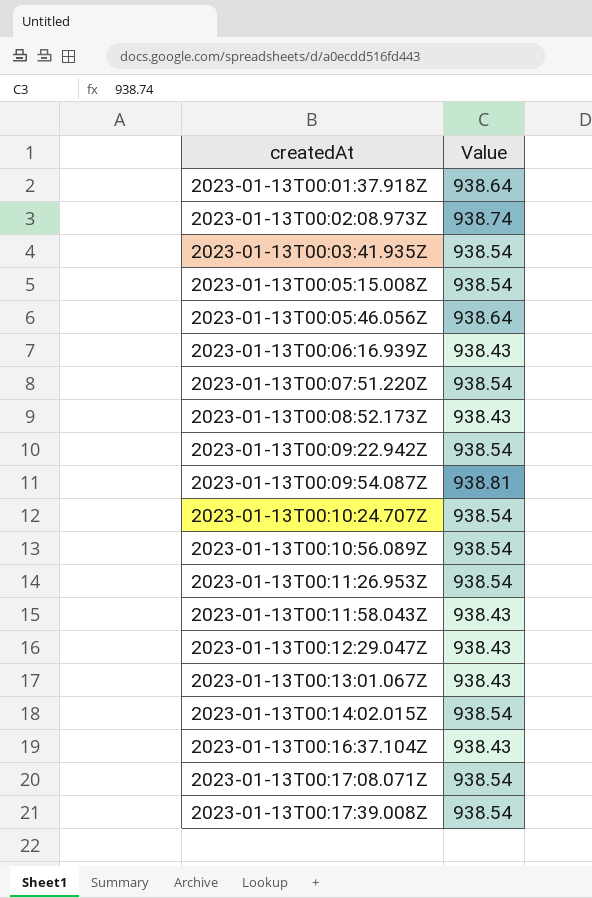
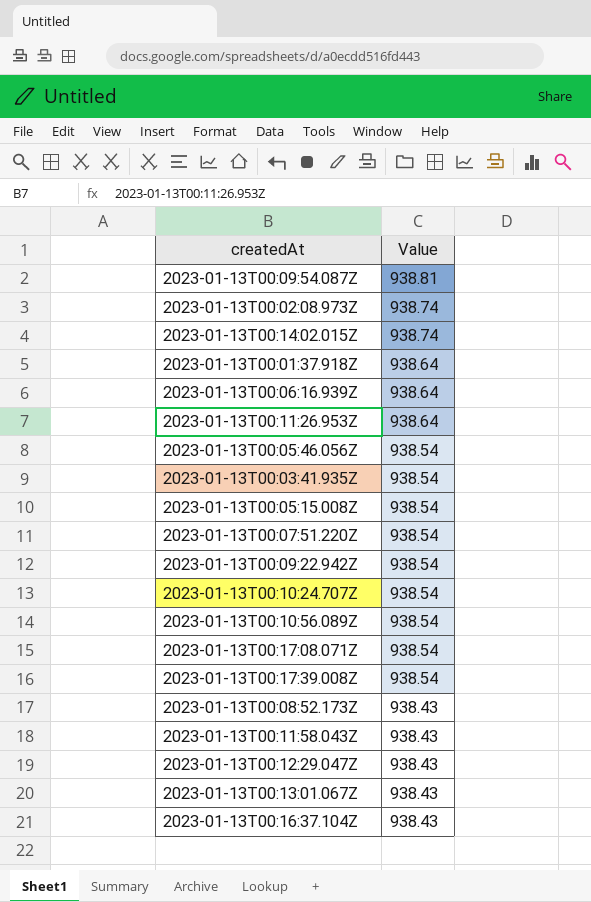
row order: createdAt ascending -> Value descending
2023-01-13T00:14:02.015Z | Value: 938.54 -> 938.74
2023-01-13T00:06:16.939Z | Value: 938.43 -> 938.64
2023-01-13T00:11:26.953Z | Value: 938.54 -> 938.64
2023-01-13T00:05:46.056Z | Value: 938.64 -> 938.54

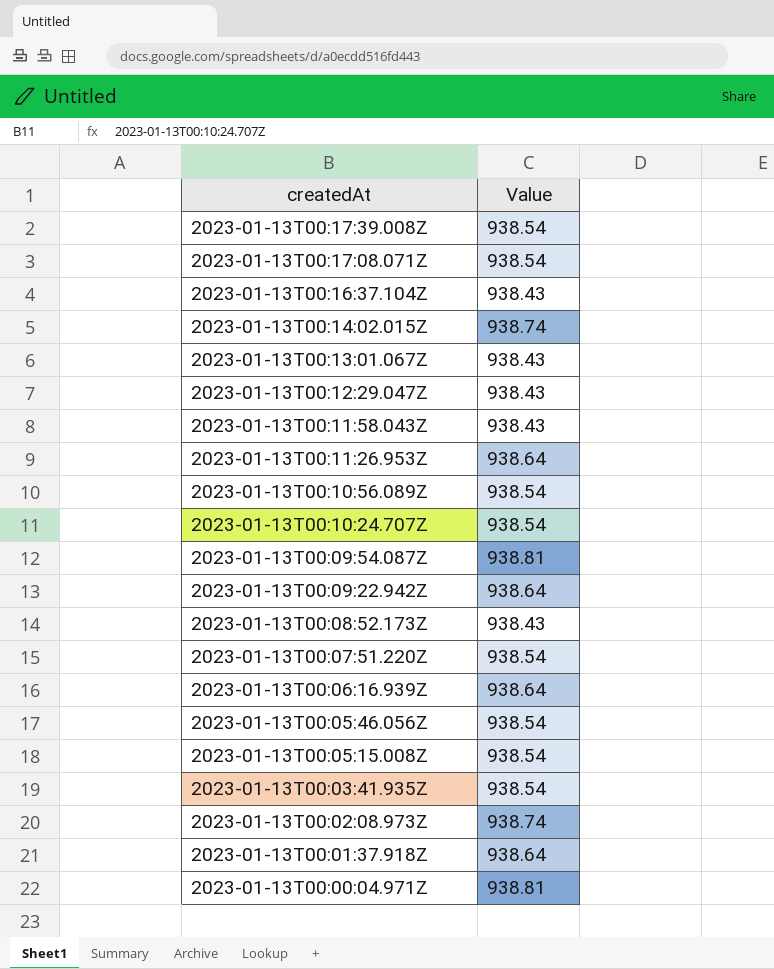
row order: Value descending -> createdAt descending
2023-01-13T00:09:22.942Z | Value: 938.54 -> 938.64
row 2023-01-13T00:00:04.971Z: none -> 938.81

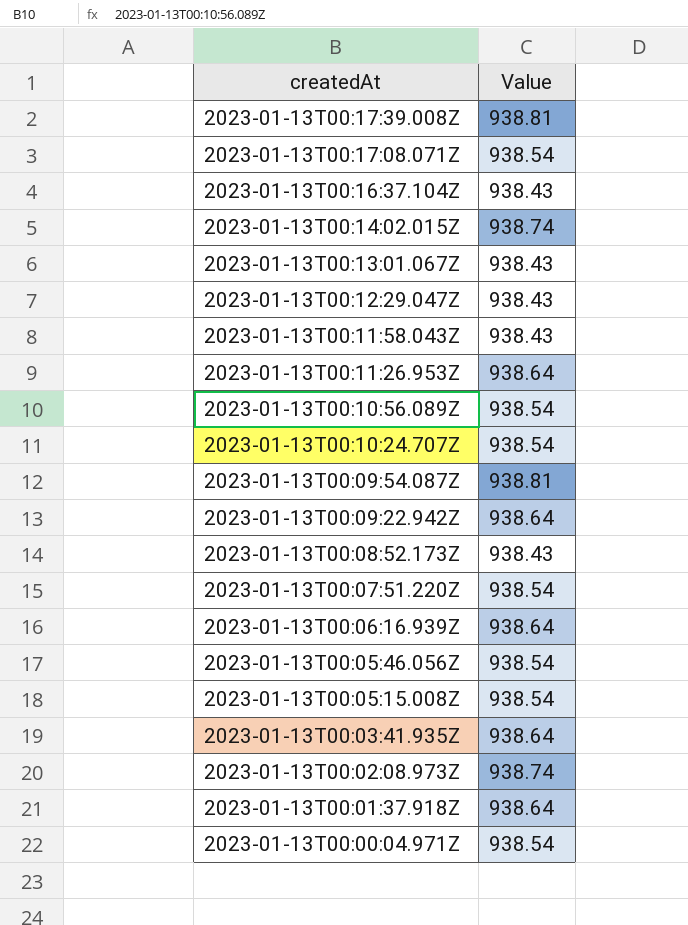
2023-01-13T00:17:39.008Z | Value: 938.54 -> 938.81
2023-01-13T00:03:41.935Z | Value: 938.54 -> 938.64
2023-01-13T00:00:04.971Z | Value: 938.81 -> 938.54

